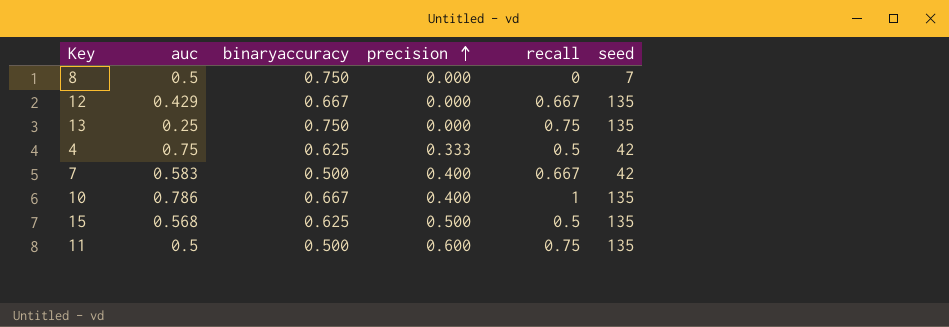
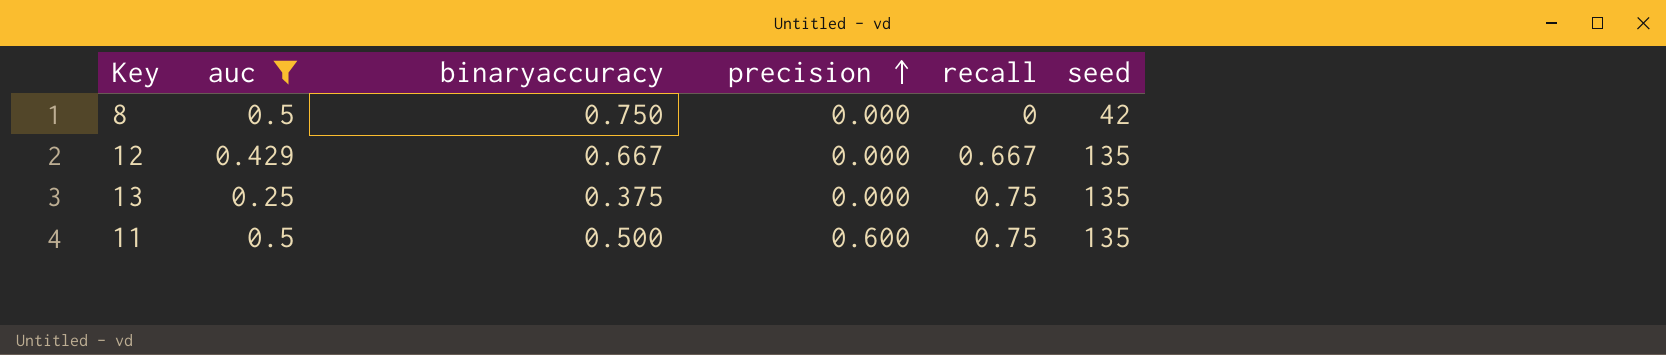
filter: none -> auc <= 0.5
8 | seed: 7 -> 42
13 | binaryaccuracy: 0.750 -> 0.375

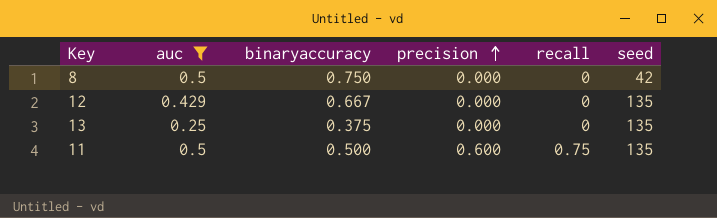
12 | recall: 0.667 -> 0
13 | recall: 0.75 -> 0

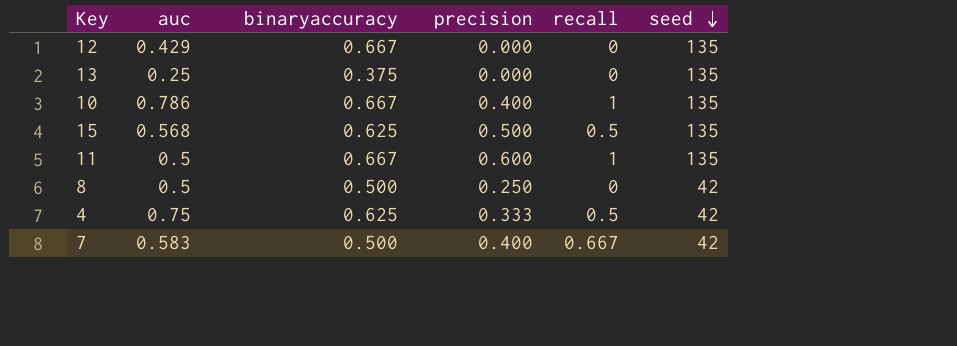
filter: auc <= 0.5 -> none
row order: precision ascending -> seed descending
11 | binaryaccuracy: 0.500 -> 0.667
11 | recall: 0.75 -> 1
8 | binaryaccuracy: 0.750 -> 0.500
8 | precision: 0.000 -> 0.250

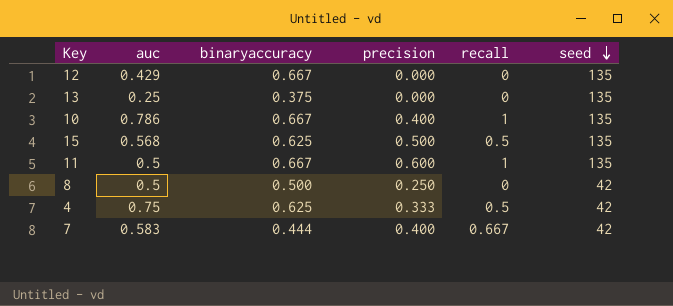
7 | binaryaccuracy: 0.500 -> 0.444

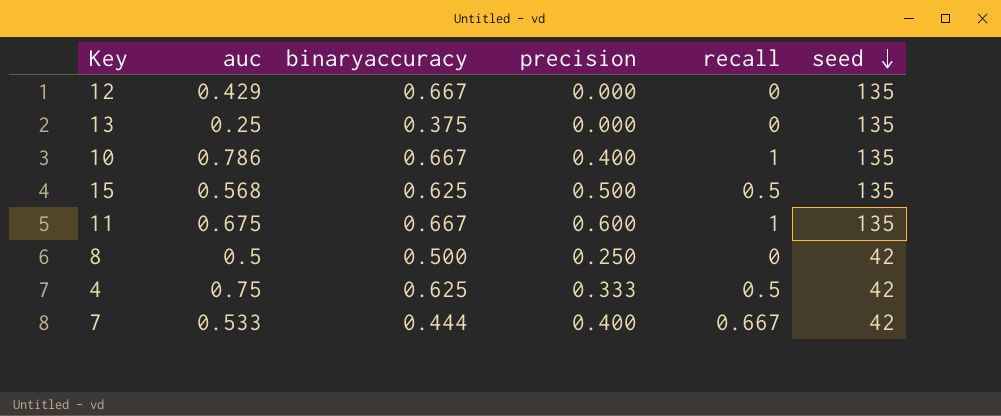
11 | auc: 0.5 -> 0.675
7 | auc: 0.583 -> 0.533

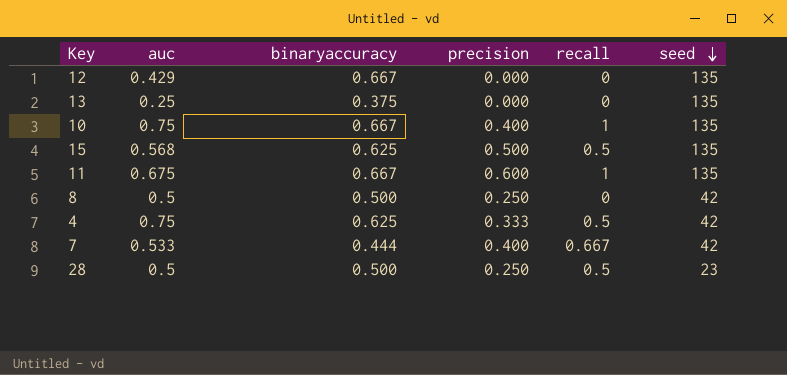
10 | auc: 0.786 -> 0.75
row 28: none -> 0.5 | 0.500 | 0.250 | 0.5 | 23

